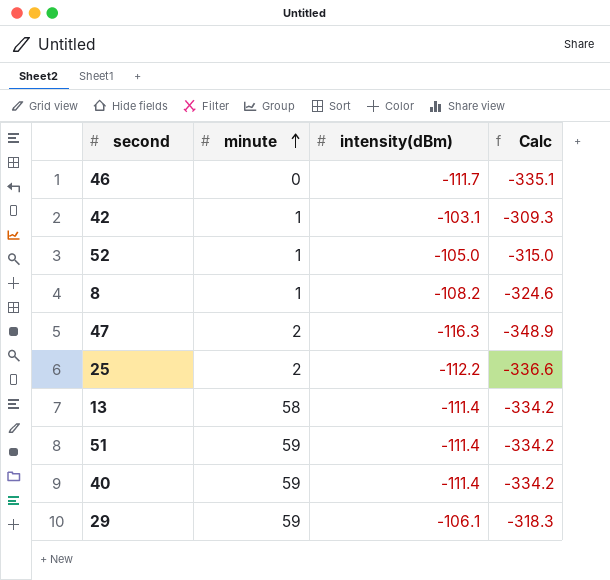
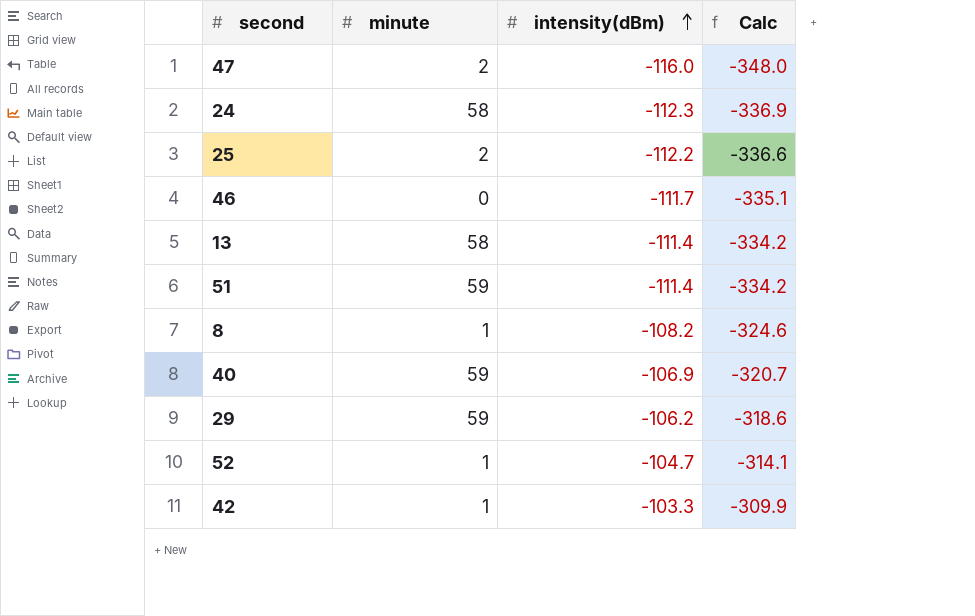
row order: minute ascending -> intensity(dBm) ascending
47 | intensity(dBm): -116.3 -> -116.0
47 | Calc: -348.9 -> -348.0
row 24: none -> 58 | -112.3 | -336.9
40 | intensity(dBm): -111.4 -> -106.9
40 | Calc: -334.2 -> -320.7
29 | intensity(dBm): -106.1 -> -106.2
29 | Calc: -318.3 -> -318.6
52 | intensity(dBm): -105.0 -> -104.7
52 | Calc: -315.0 -> -314.1
42 | intensity(dBm): -103.1 -> -103.3
42 | Calc: -309.3 -> -309.9

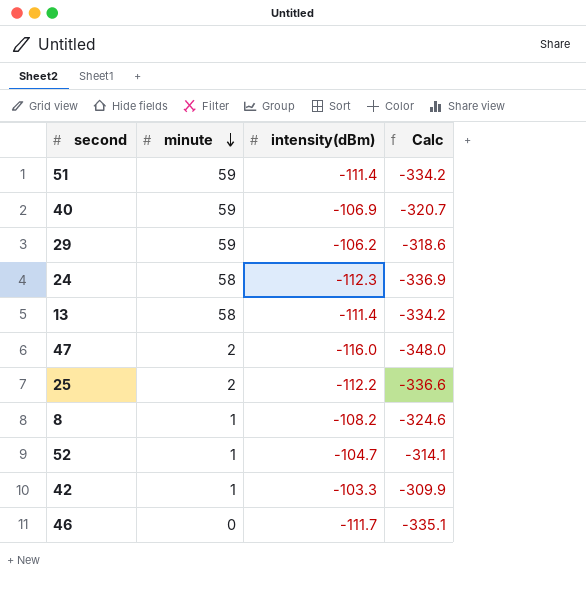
row order: intensity(dBm) ascending -> minute descending

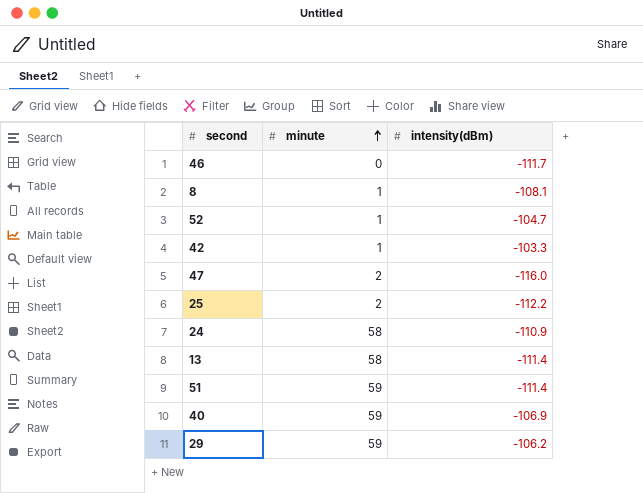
row order: minute descending -> minute ascending
column Calc | formula: [intensity(dBm)] * 3 -> none
8 | intensity(dBm): -108.2 -> -108.1
24 | intensity(dBm): -112.3 -> -110.9

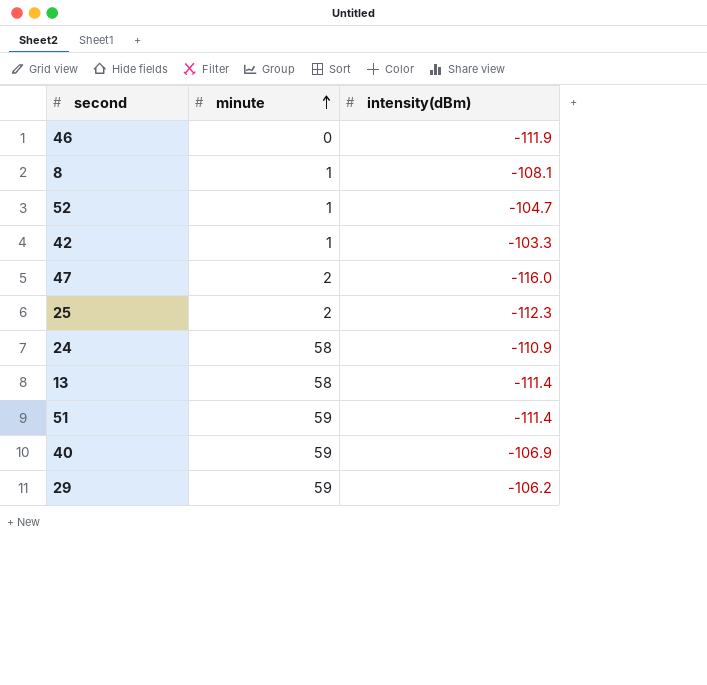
46 | intensity(dBm): -111.7 -> -111.9
25 | intensity(dBm): -112.2 -> -112.3

